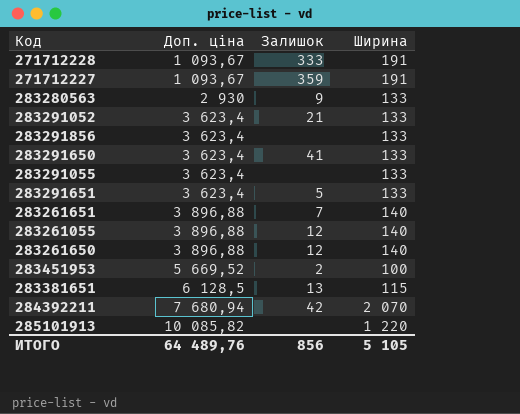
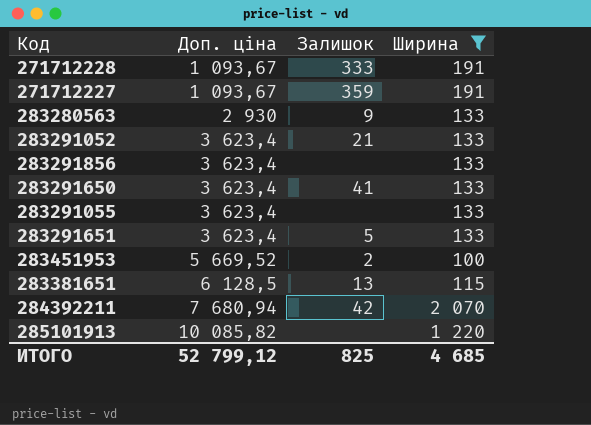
filter: none -> Ширина != 140
ИТОГО | Доп. ціна: 64 489,76 -> 52 799,12
ИТОГО | Залишок: 856 -> 825
ИТОГО | Ширина: 5 105 -> 4 685

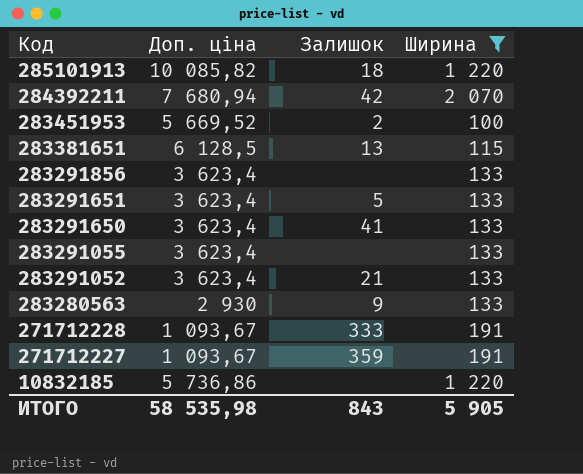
row order: Доп. ціна ascending -> Код descending
285101913 | Залишок: none -> 18
row 10832185: none -> 5 736,86 | none | 1 220
ИТОГО | Доп. ціна: 52 799,12 -> 58 535,98
ИТОГО | Залишок: 825 -> 843
ИТОГО | Ширина: 4 685 -> 5 905

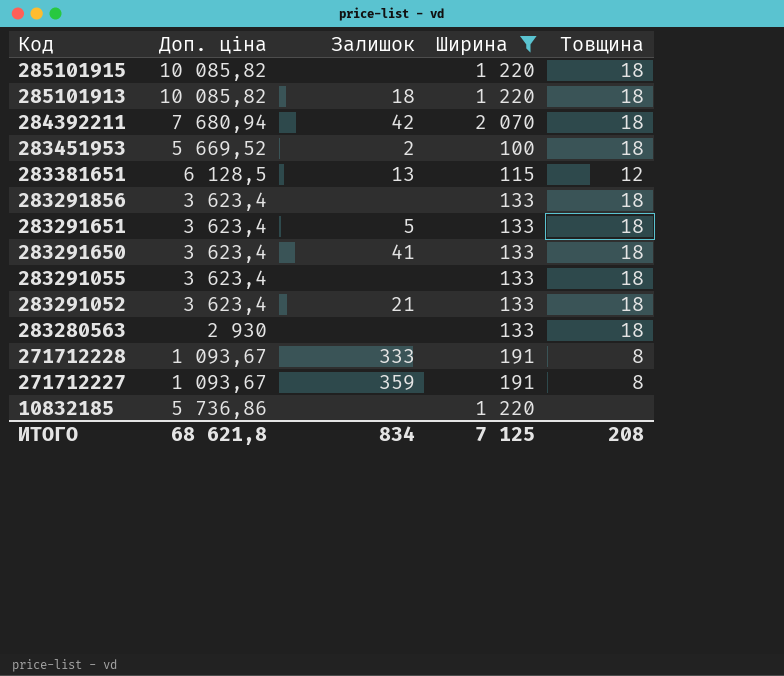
column Товщина | position: none -> 5
row 285101915: none -> 10 085,82 | none | 1 220 | 18
283280563 | Залишок: 9 -> none
ИТОГО | Доп. ціна: 58 535,98 -> 68 621,8
ИТОГО | Залишок: 843 -> 834
ИТОГО | Ширина: 5 905 -> 7 125

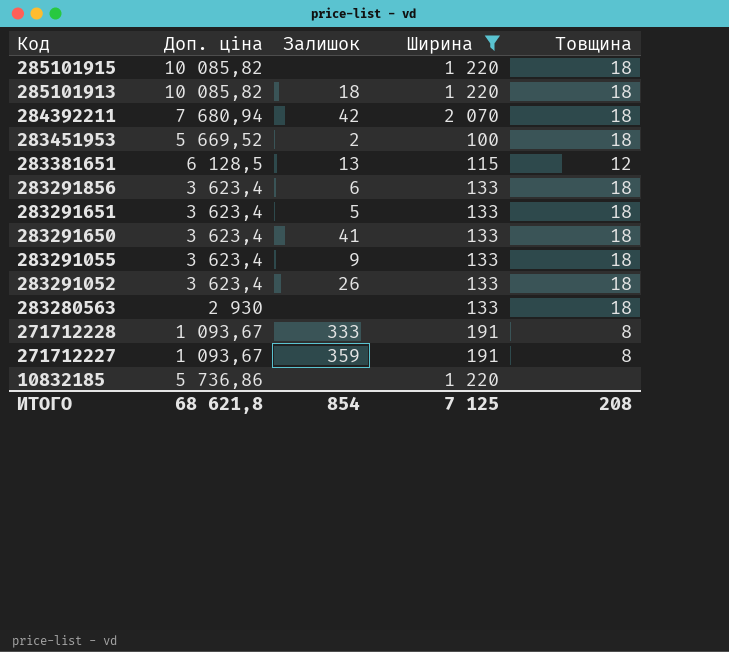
283291856 | Залишок: none -> 6
283291055 | Залишок: none -> 9
283291052 | Залишок: 21 -> 26
ИТОГО | Залишок: 834 -> 854

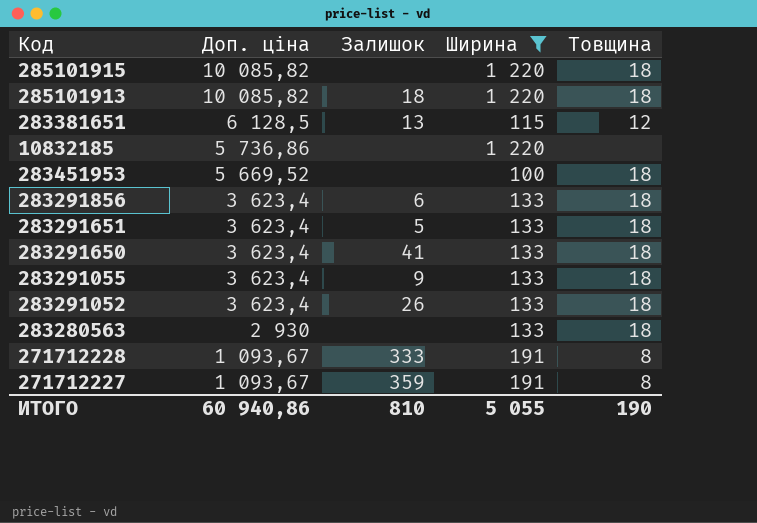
row order: Код descending -> Доп. ціна descending
row 284392211: 7 680,94 | 42 | 2 070 | 18 -> none
283451953 | Залишок: 2 -> none
ИТОГО | Доп. ціна: 68 621,8 -> 60 940,86
ИТОГО | Залишок: 854 -> 810
ИТОГО | Ширина: 7 125 -> 5 055
ИТОГО | Товщина: 208 -> 190

